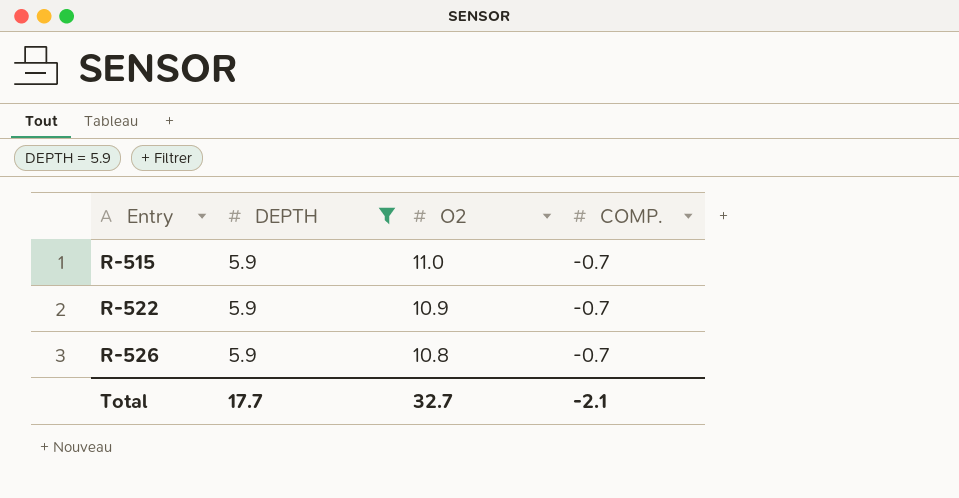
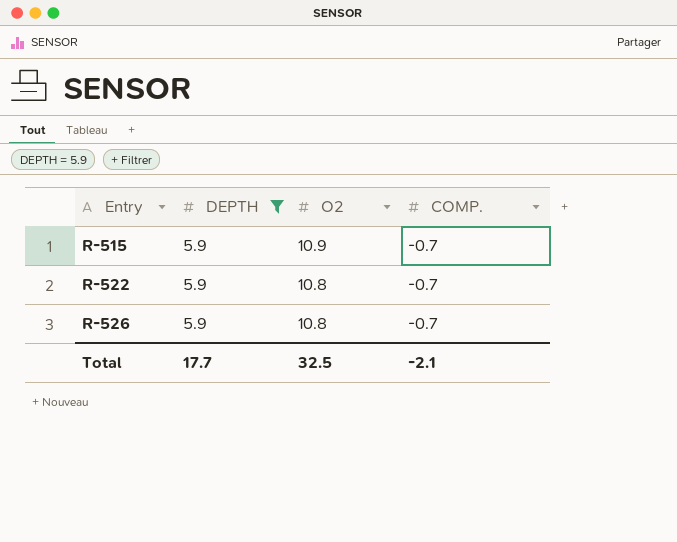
R-515 | O2: 11.0 -> 10.9
R-522 | O2: 10.9 -> 10.8
Total | O2: 32.7 -> 32.5

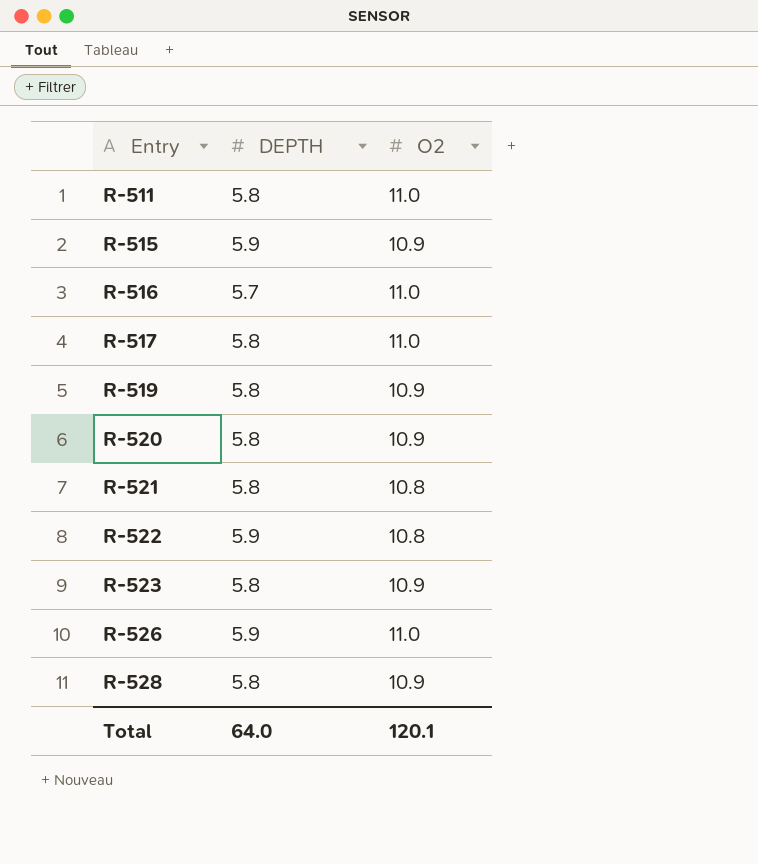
filter: DEPTH = 5.9 -> none
column COMP. | position: 4 -> none
R-526 | O2: 10.8 -> 11.0
Total | DEPTH: 17.7 -> 64.0
Total | O2: 32.5 -> 120.1

